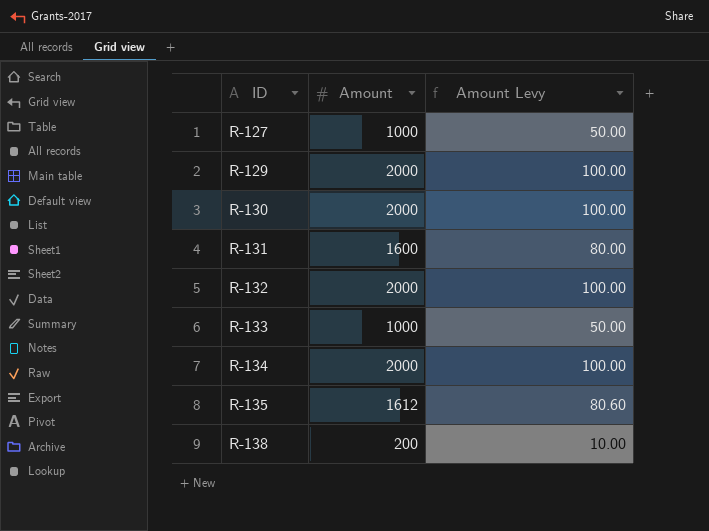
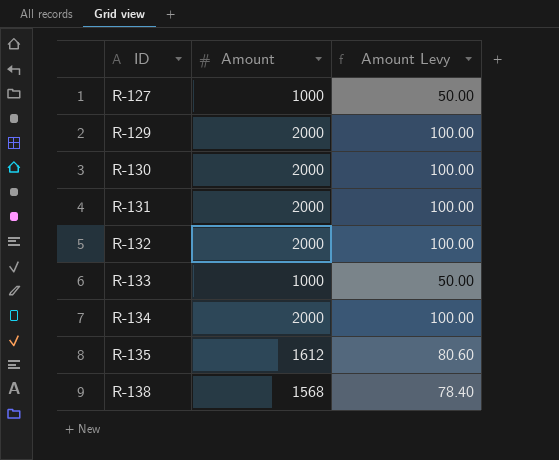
R-131 | Amount: 1600 -> 2000
R-131 | Amount Levy: 80.00 -> 100.00
R-138 | Amount: 200 -> 1568
R-138 | Amount Levy: 10.00 -> 78.40

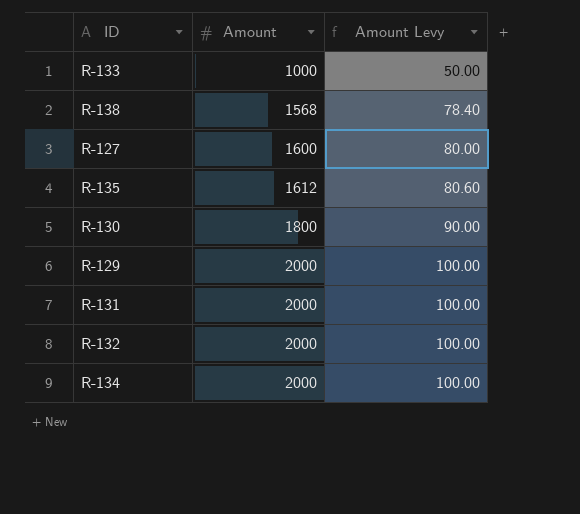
row order: ID ascending -> Amount ascending
R-127 | Amount: 1000 -> 1600
R-127 | Amount Levy: 50.00 -> 80.00
R-130 | Amount: 2000 -> 1800
R-130 | Amount Levy: 100.00 -> 90.00

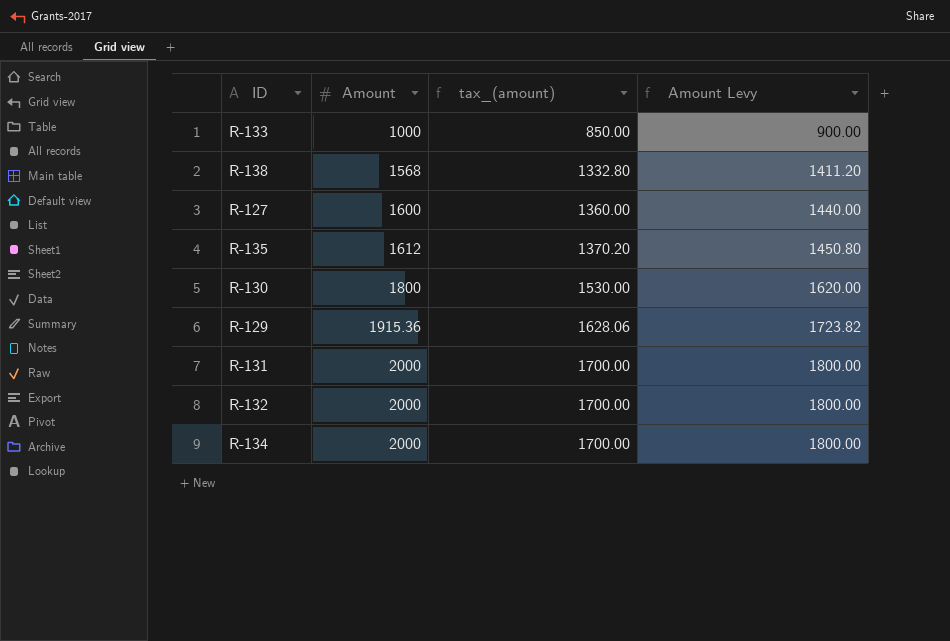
column tax_(amount) | formula: none -> [Amount] * 0.85
column Amount Levy | formula: [Amount] * 0.05 -> [Amount] * 0.9
R-129 | Amount: 2000 -> 1915.36

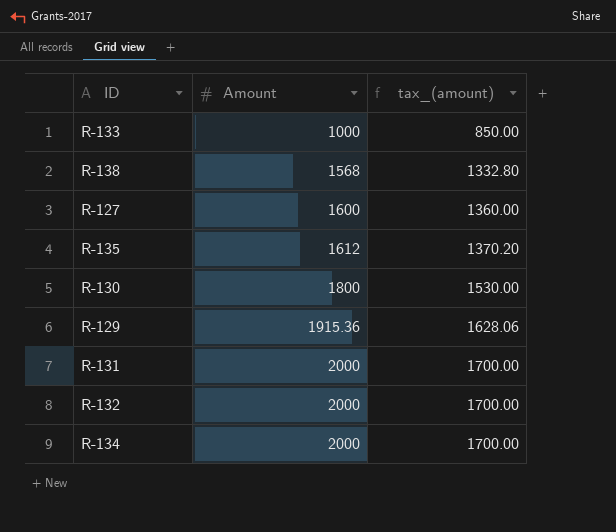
column Amount Levy | formula: [Amount] * 0.9 -> none

